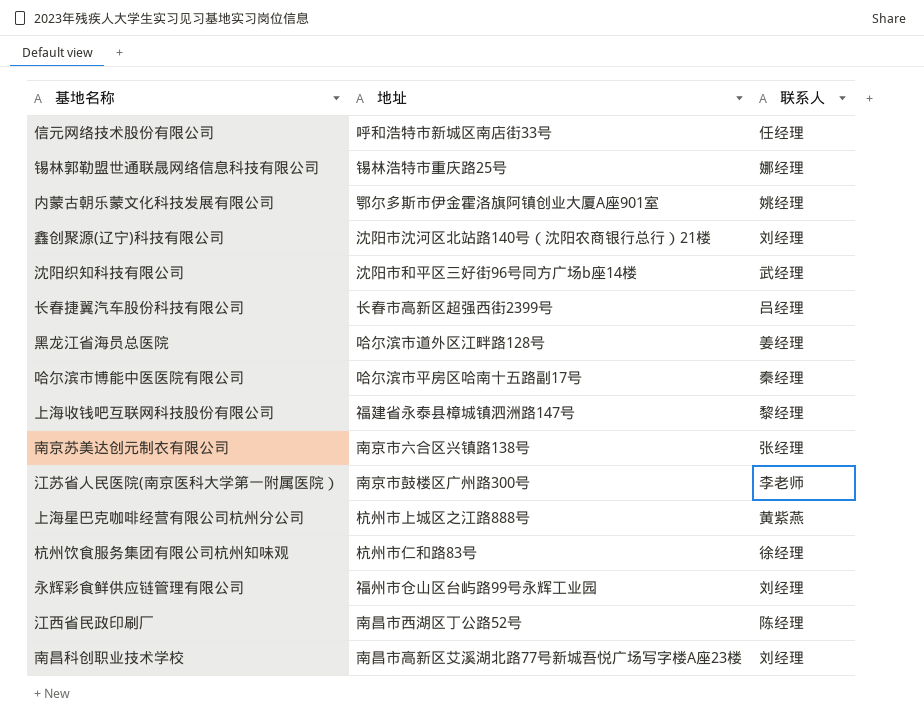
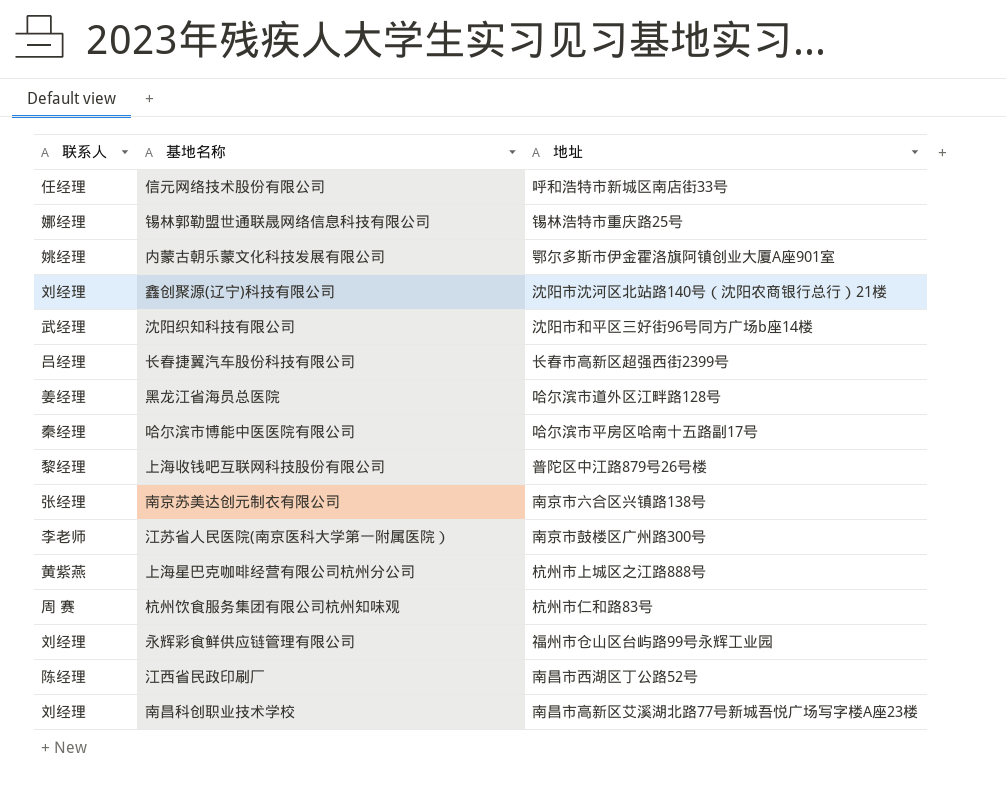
column 联系人 | position: 3 -> 1
上海收钱吧互联网科技股份有限公司 | 地址: 福建省永泰县樟城镇泗洲路147号 -> 普陀区中江路879号26号楼
杭州饮食服务集团有限公司杭州知味观 | 联系人: 徐经理 -> 周 赛

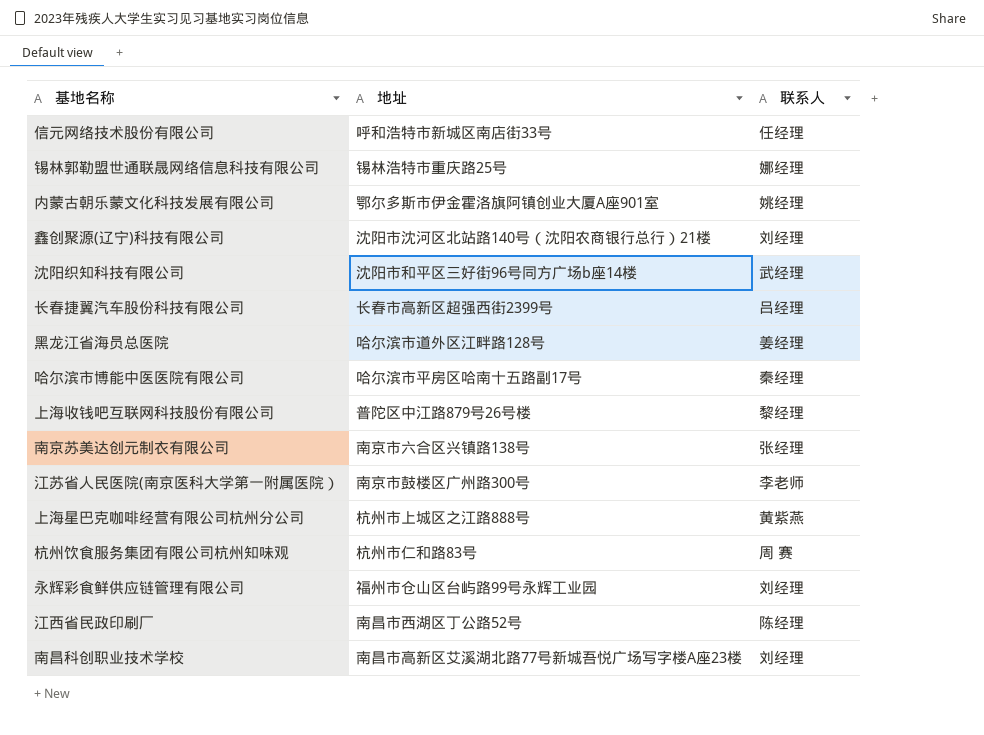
column 联系人 | position: 1 -> 3

